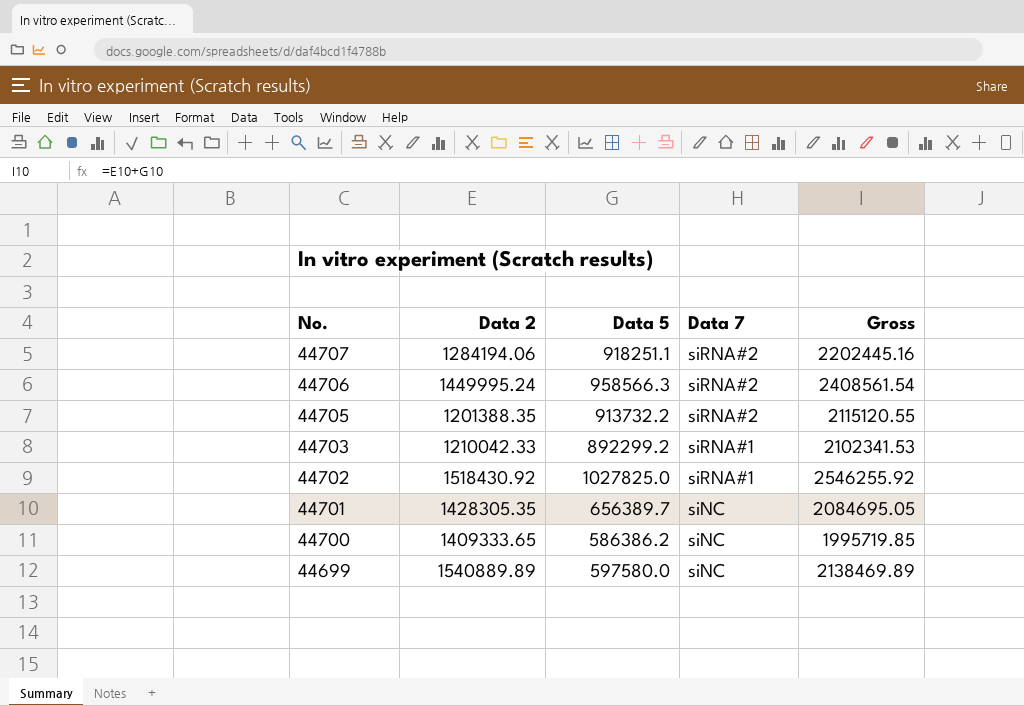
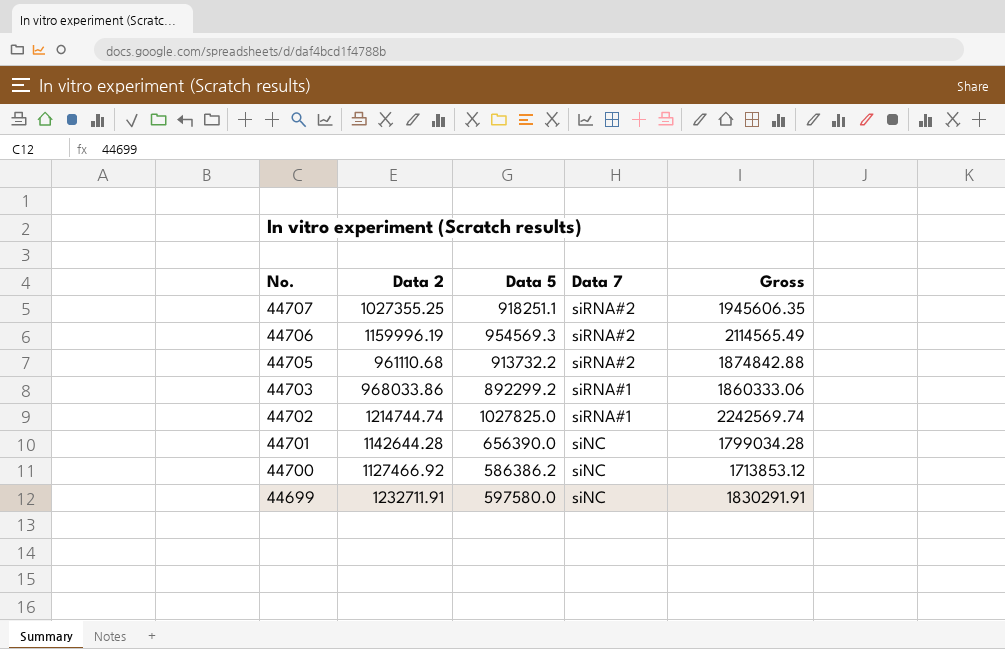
44707 | Data 2: 1284194.06 -> 1027355.25
44707 | Gross: 2202445.16 -> 1945606.35
44706 | Data 2: 1449995.24 -> 1159996.19
44706 | Data 5: 958566.3 -> 954569.3
44706 | Gross: 2408561.54 -> 2114565.49
44705 | Data 2: 1201388.35 -> 961110.68
44705 | Gross: 2115120.55 -> 1874842.88
44703 | Data 2: 1210042.33 -> 968033.86
44703 | Gross: 2102341.53 -> 1860333.06
44702 | Data 2: 1518430.92 -> 1214744.74
44702 | Gross: 2546255.92 -> 2242569.74
44701 | Data 2: 1428305.35 -> 1142644.28
44701 | Data 5: 656389.7 -> 656390.0
44701 | Gross: 2084695.05 -> 1799034.28
44700 | Data 2: 1409333.65 -> 1127466.92
44700 | Gross: 1995719.85 -> 1713853.12
44699 | Data 2: 1540889.89 -> 1232711.91
44699 | Gross: 2138469.89 -> 1830291.91

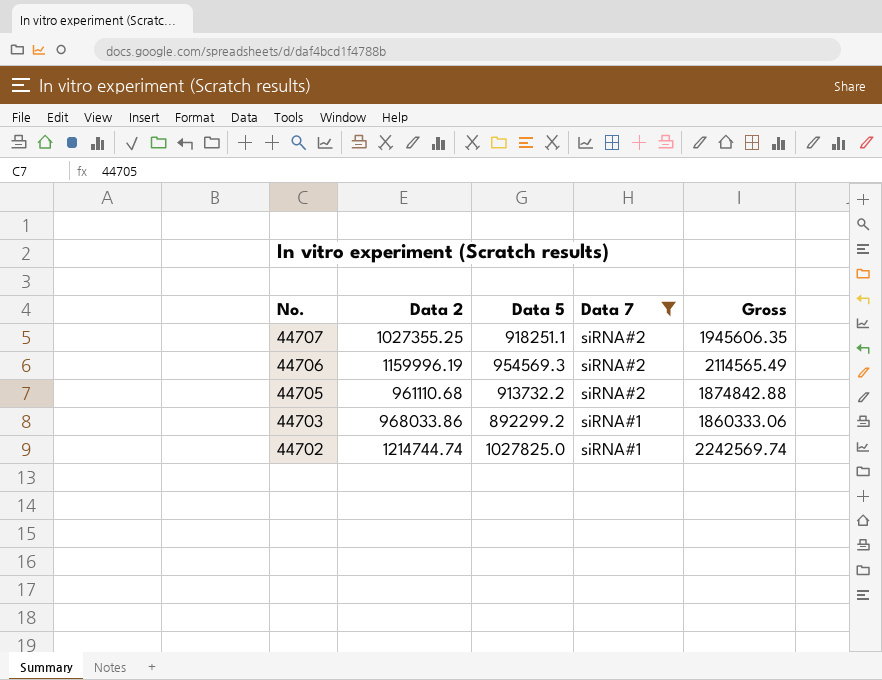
filter: none -> Data 7 != siNC

